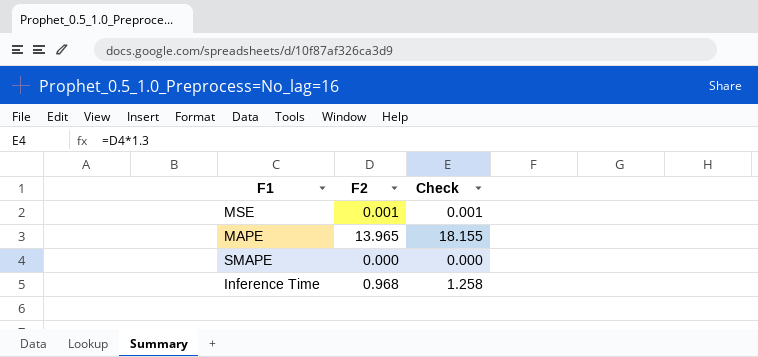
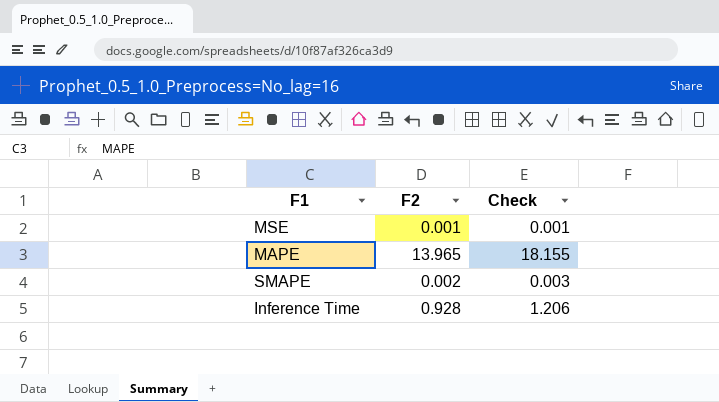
SMAPE | F2: 0.000 -> 0.002
SMAPE | Check: 0.000 -> 0.003
Inference Time | F2: 0.968 -> 0.928
Inference Time | Check: 1.258 -> 1.206

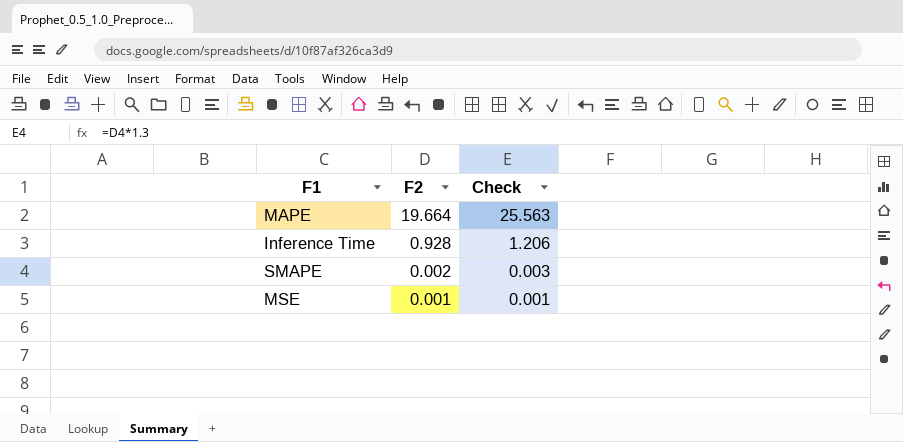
row order: none -> F2 descending
MAPE | F2: 13.965 -> 19.664
MAPE | Check: 18.155 -> 25.563

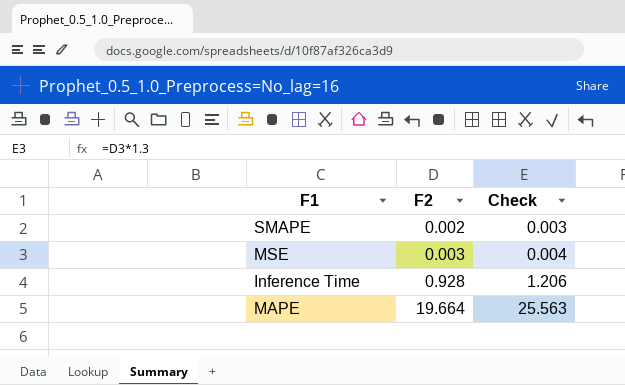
row order: F2 descending -> F2 ascending
MSE | F2: 0.001 -> 0.003
MSE | Check: 0.001 -> 0.004

